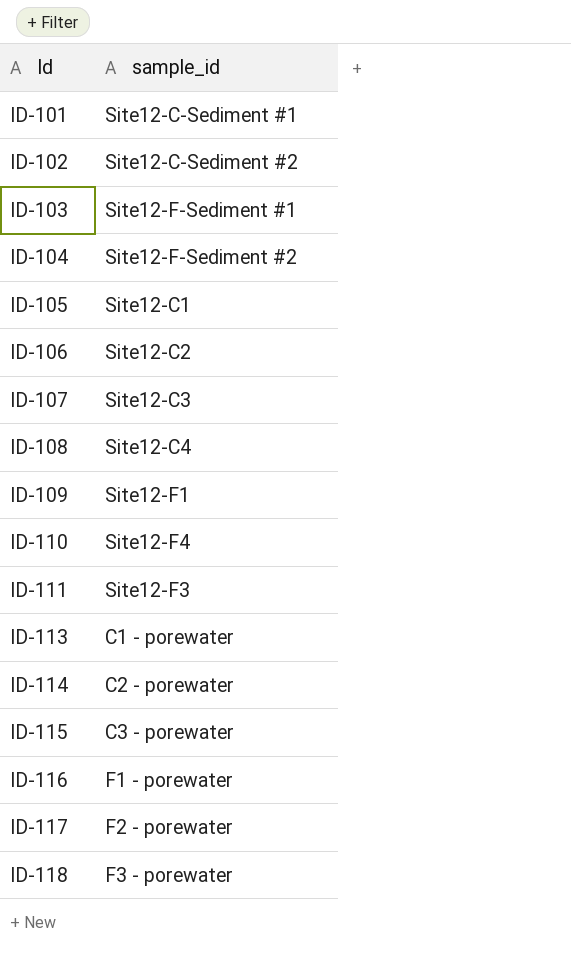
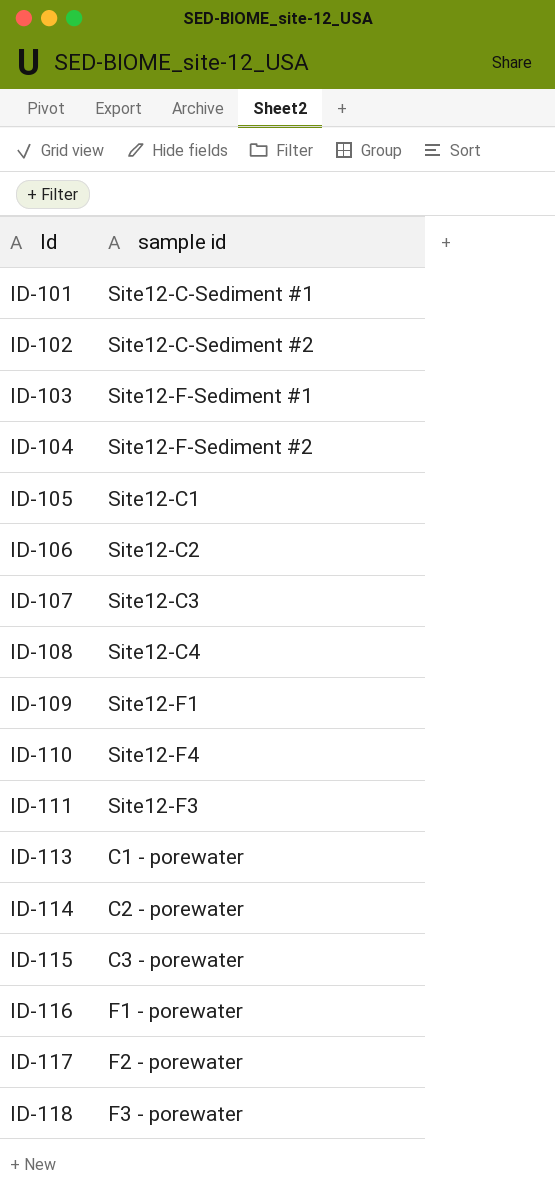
column name: sample_id -> sample id

